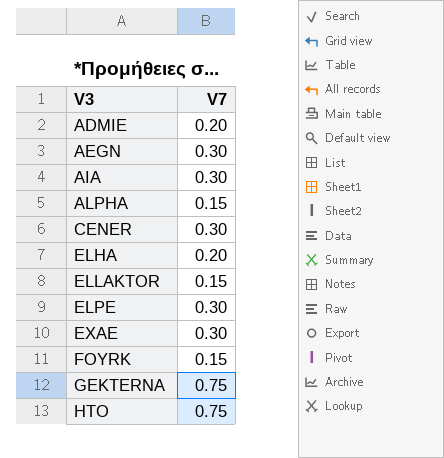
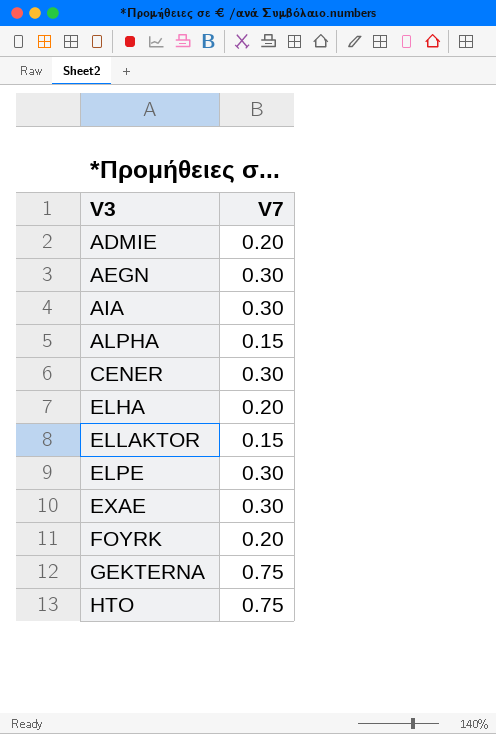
FOYRK | V7: 0.15 -> 0.20

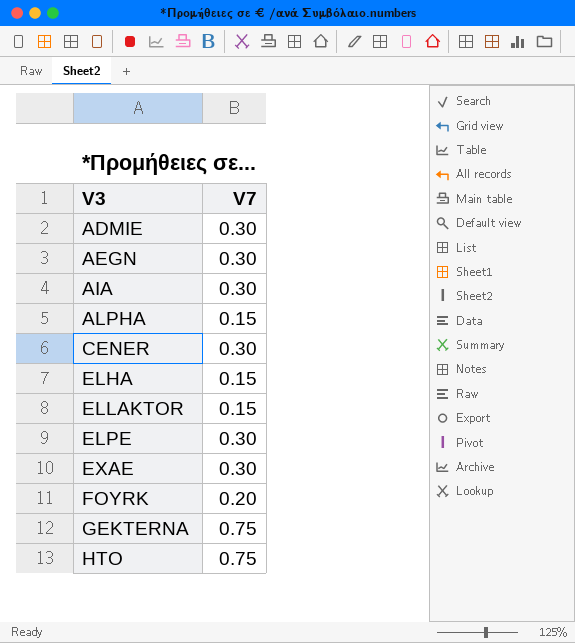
ADMIE | V7: 0.20 -> 0.30
ELHA | V7: 0.20 -> 0.15

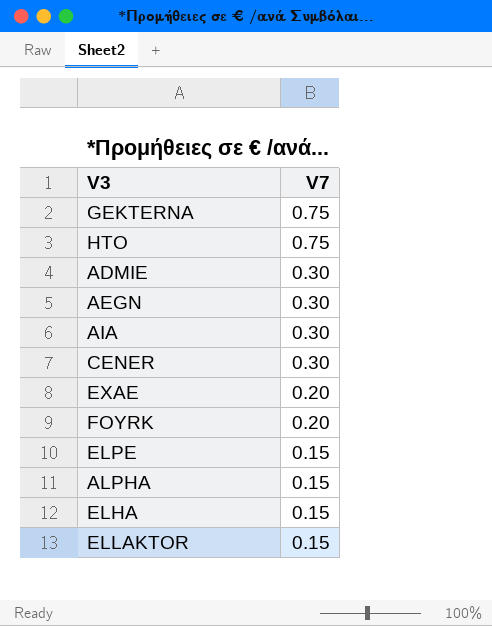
row order: V3 ascending -> V7 descending
EXAE | V7: 0.30 -> 0.20
ELPE | V7: 0.30 -> 0.15

